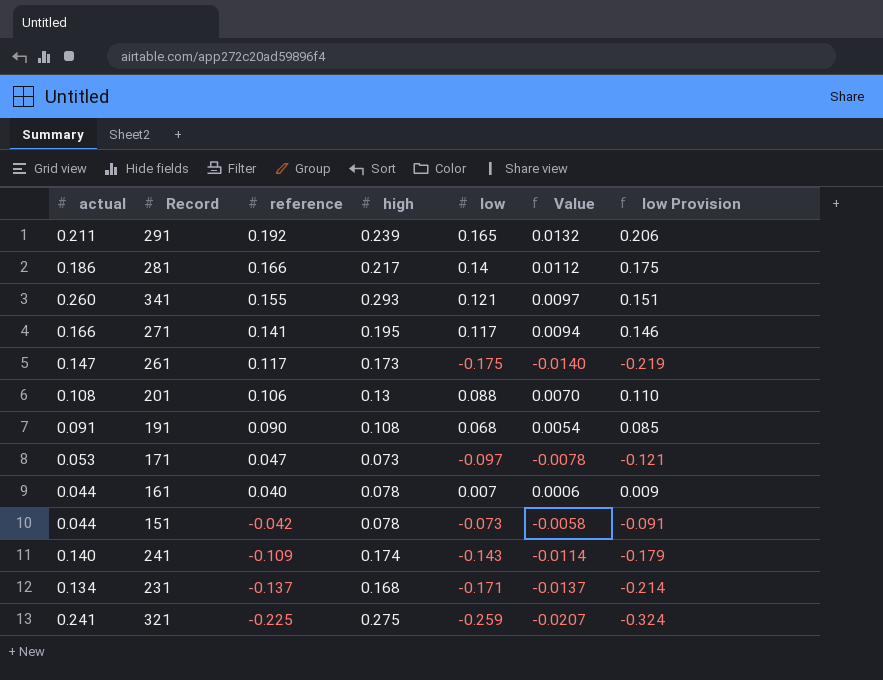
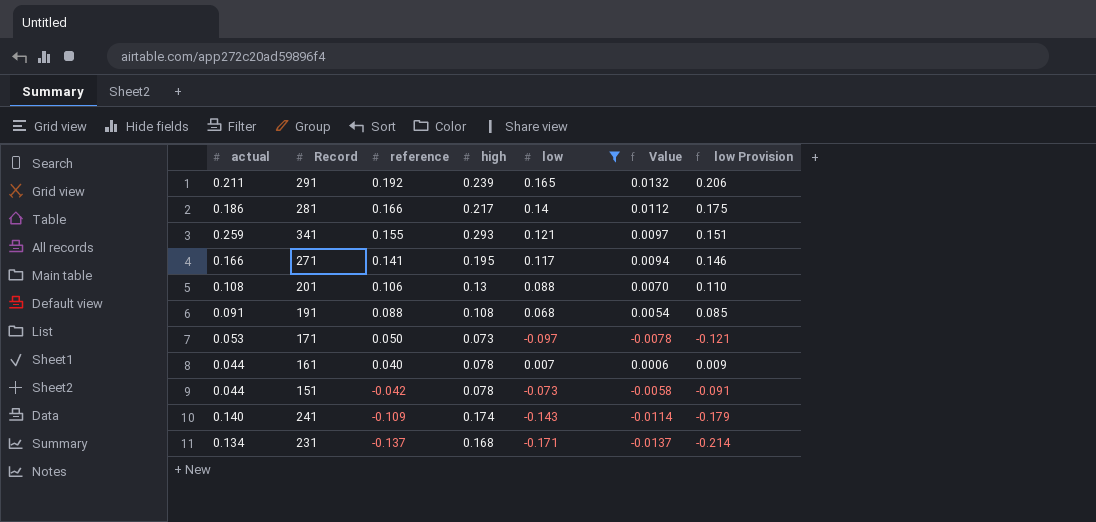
filter: none -> low >= -0.171
341 | actual: 0.260 -> 0.259
191 | reference: 0.090 -> 0.088
171 | reference: 0.047 -> 0.050

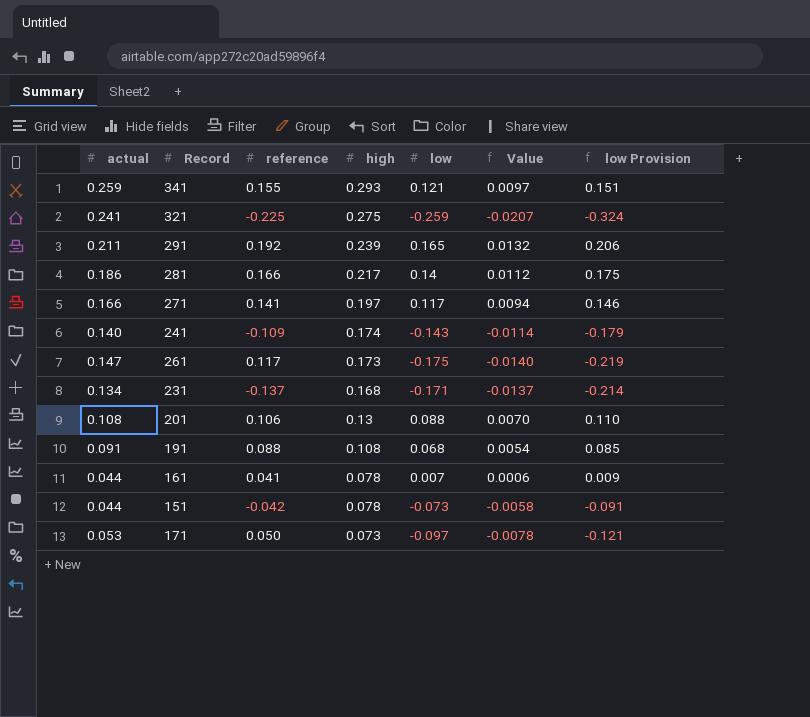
filter: low >= -0.171 -> none
row order: reference descending -> high descending
271 | high: 0.195 -> 0.197
161 | reference: 0.040 -> 0.041

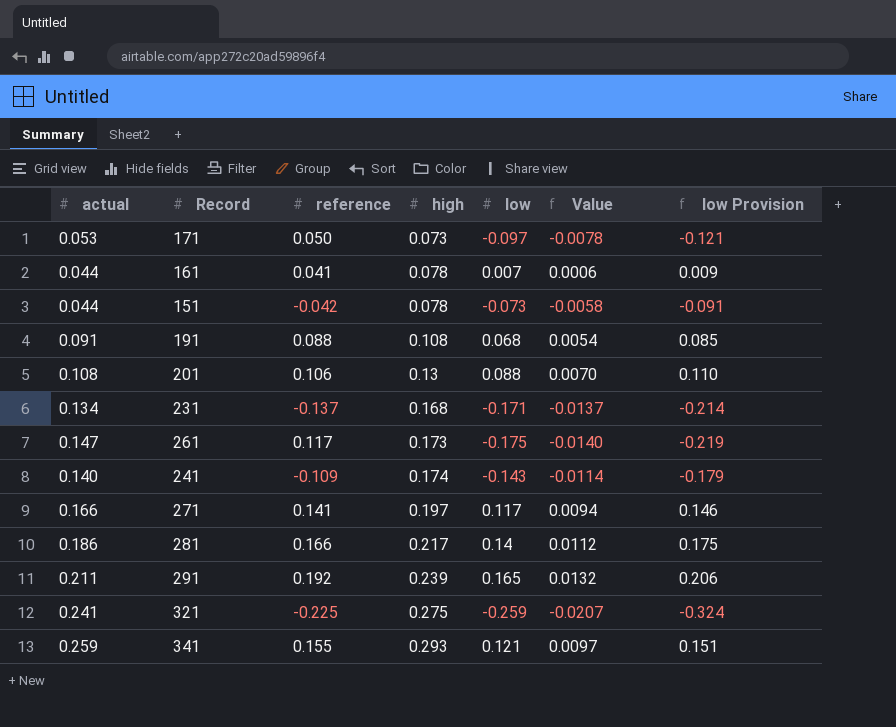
row order: high descending -> high ascending

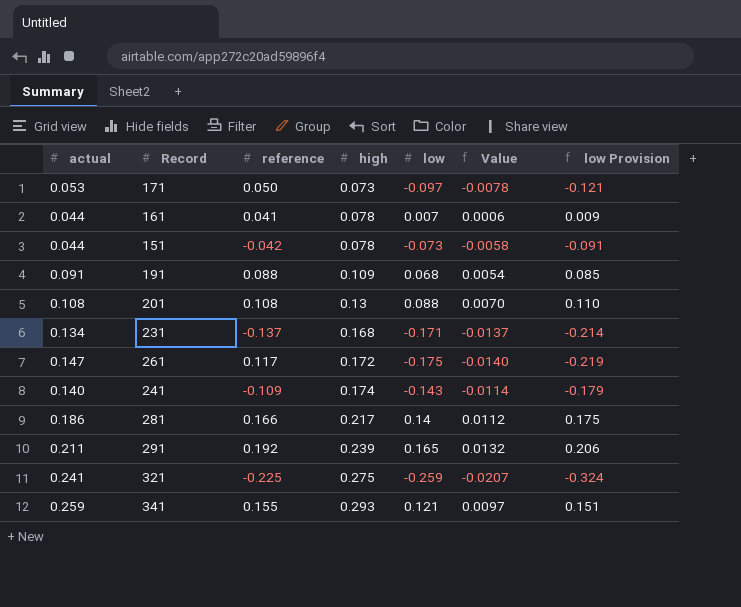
row 271: 0.166 | 0.141 | 0.197 | 0.117 | 0.0094 | 0.146 -> none
191 | high: 0.108 -> 0.109
201 | reference: 0.106 -> 0.108
261 | high: 0.173 -> 0.172

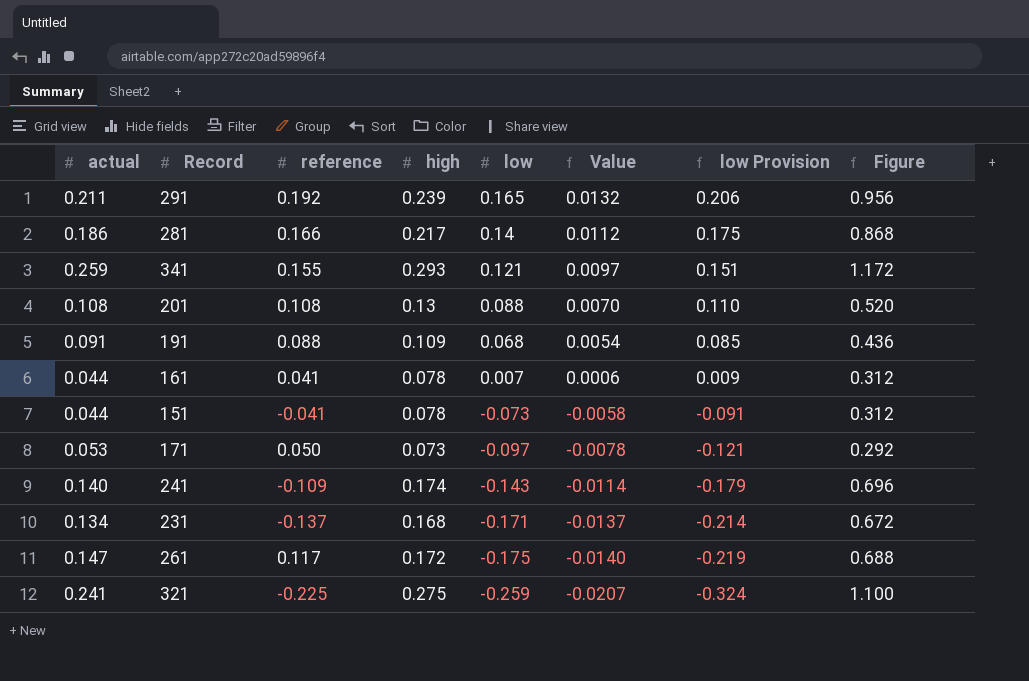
row order: high ascending -> low descending
column Figure | formula: none -> [high] * 4
151 | reference: -0.042 -> -0.041

